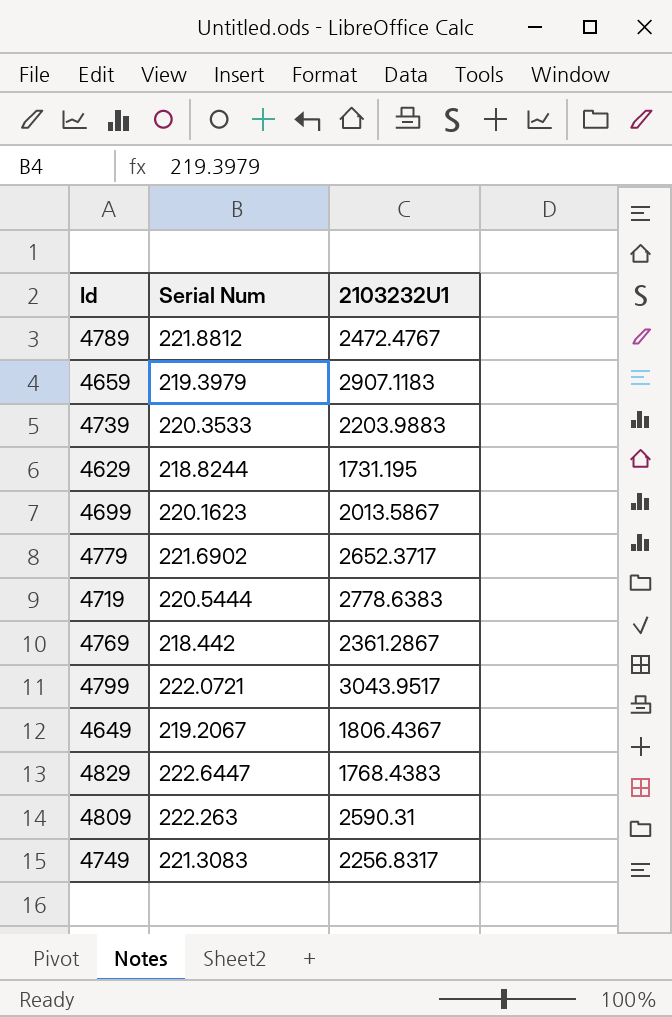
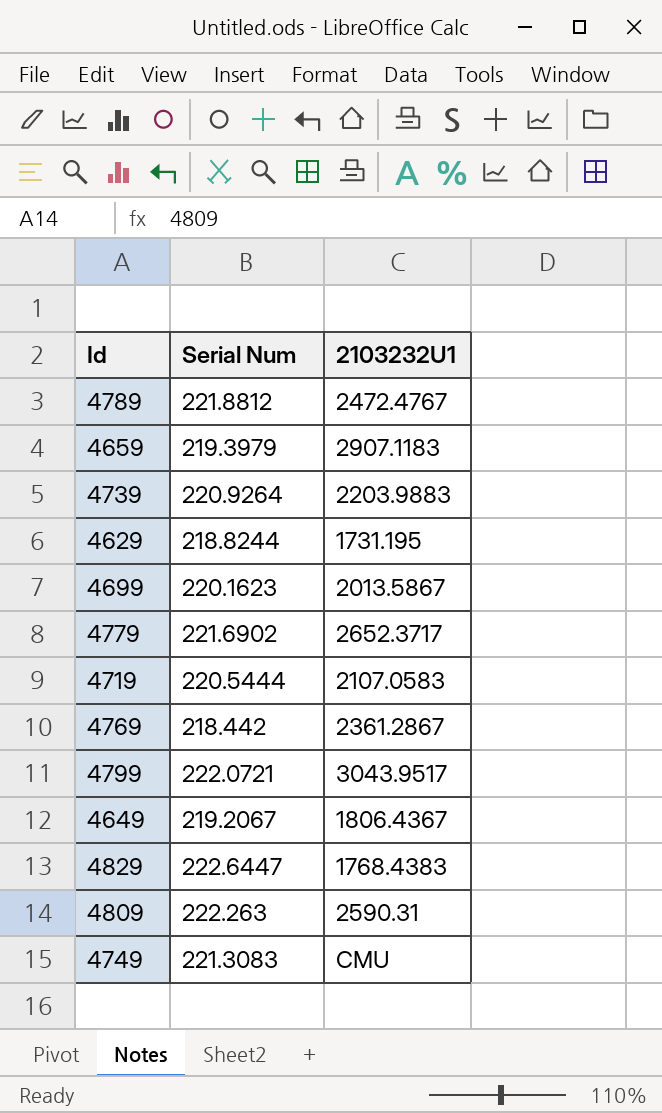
4739 | Serial Num: 220.3533 -> 220.9264
4719 | 2103232U1: 2778.6383 -> 2107.0583
4749 | 2103232U1: 2256.8317 -> CMU

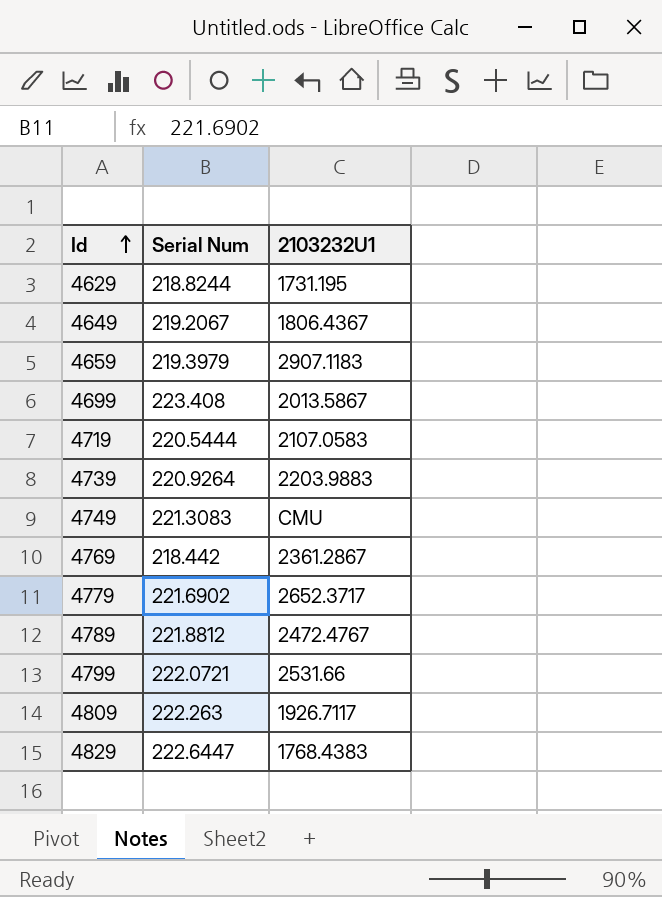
row order: none -> Id ascending
4699 | Serial Num: 220.1623 -> 223.408
4799 | 2103232U1: 3043.9517 -> 2531.66
4809 | 2103232U1: 2590.31 -> 1926.7117

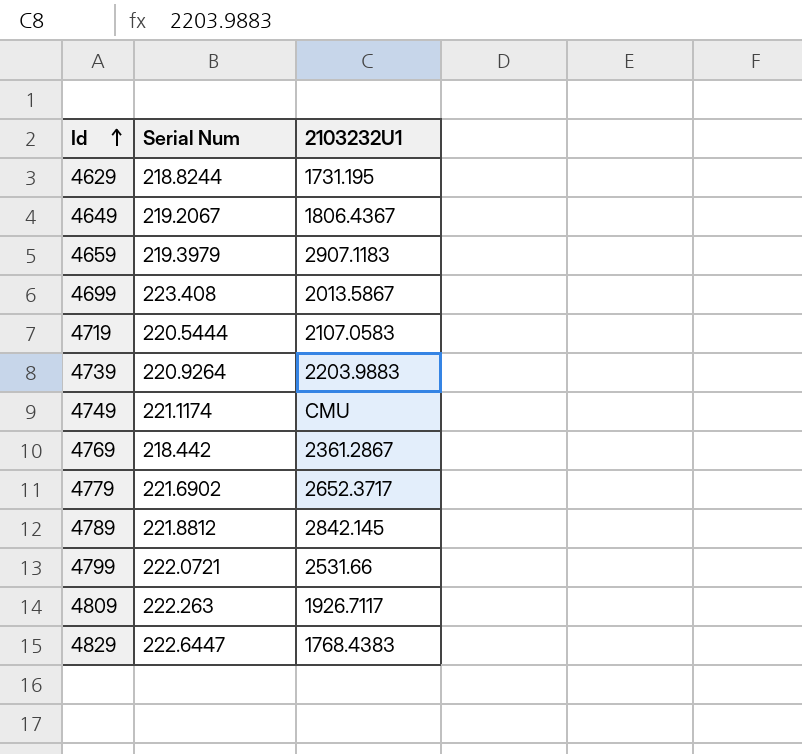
4749 | Serial Num: 221.3083 -> 221.1174
4789 | 2103232U1: 2472.4767 -> 2842.145

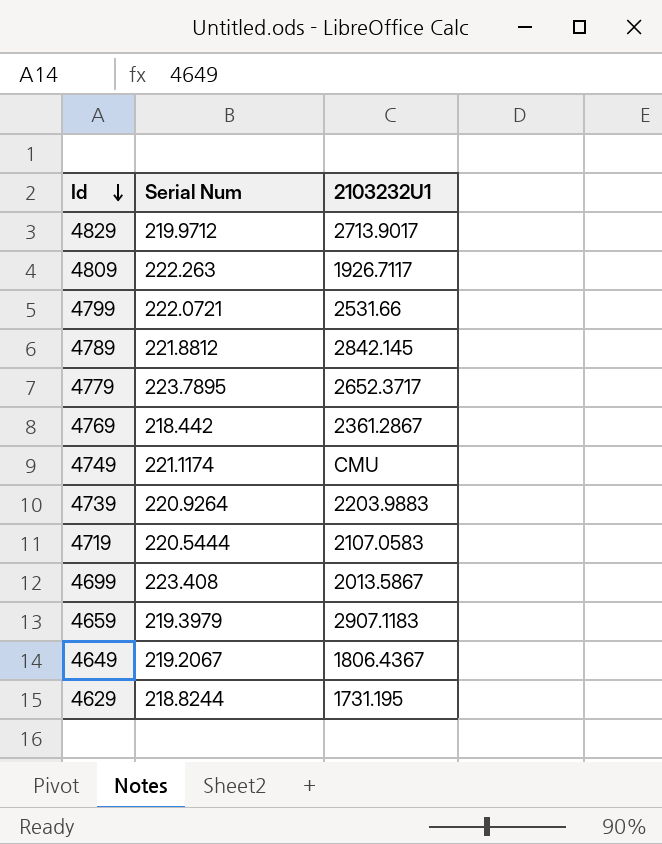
row order: Id ascending -> Id descending
4829 | Serial Num: 222.6447 -> 219.9712
4829 | 2103232U1: 1768.4383 -> 2713.9017
4779 | Serial Num: 221.6902 -> 223.7895

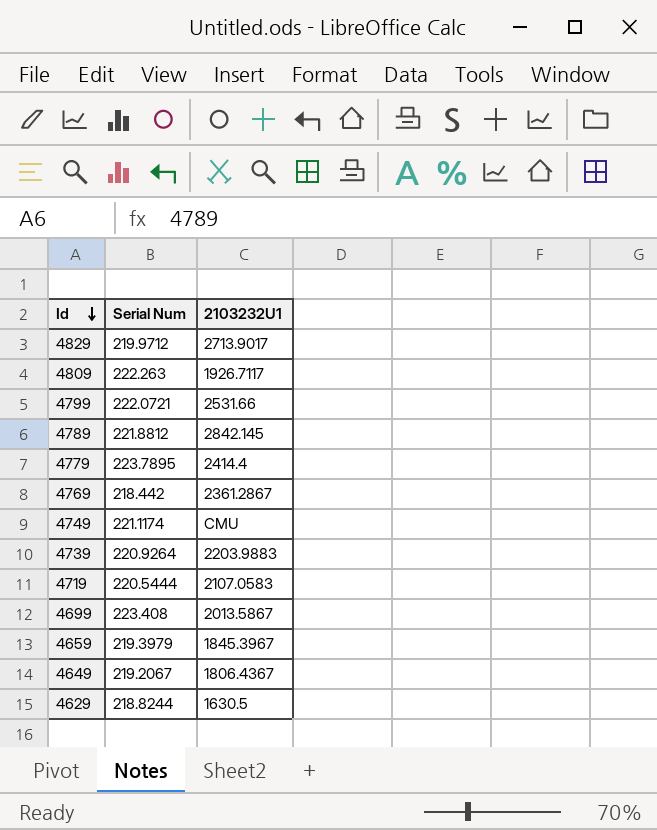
4779 | 2103232U1: 2652.3717 -> 2414.4
4659 | 2103232U1: 2907.1183 -> 1845.3967
4629 | 2103232U1: 1731.195 -> 1630.5

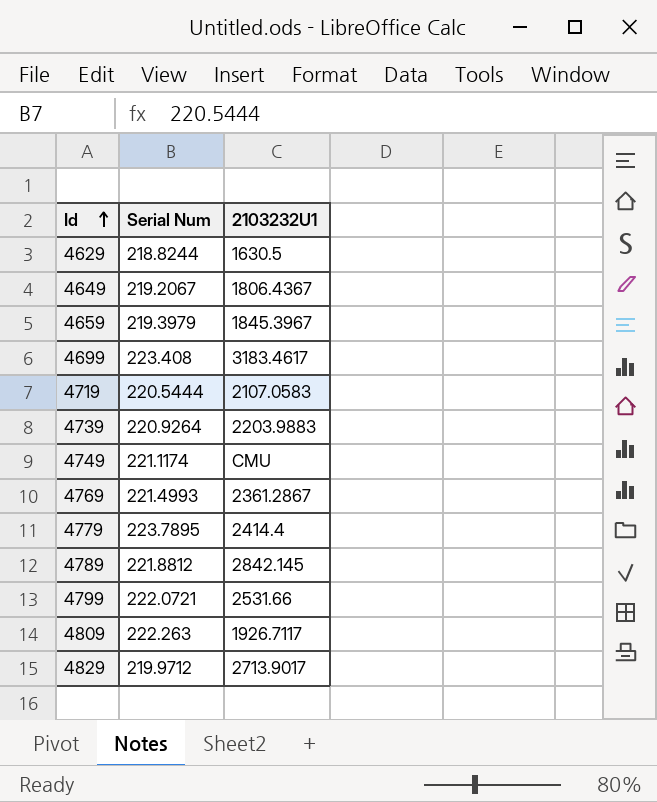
row order: Id descending -> Id ascending
4699 | 2103232U1: 2013.5867 -> 3183.4617
4769 | Serial Num: 218.442 -> 221.4993

